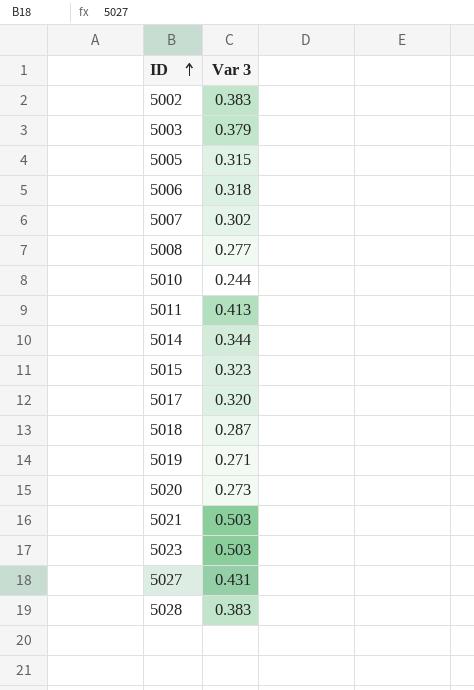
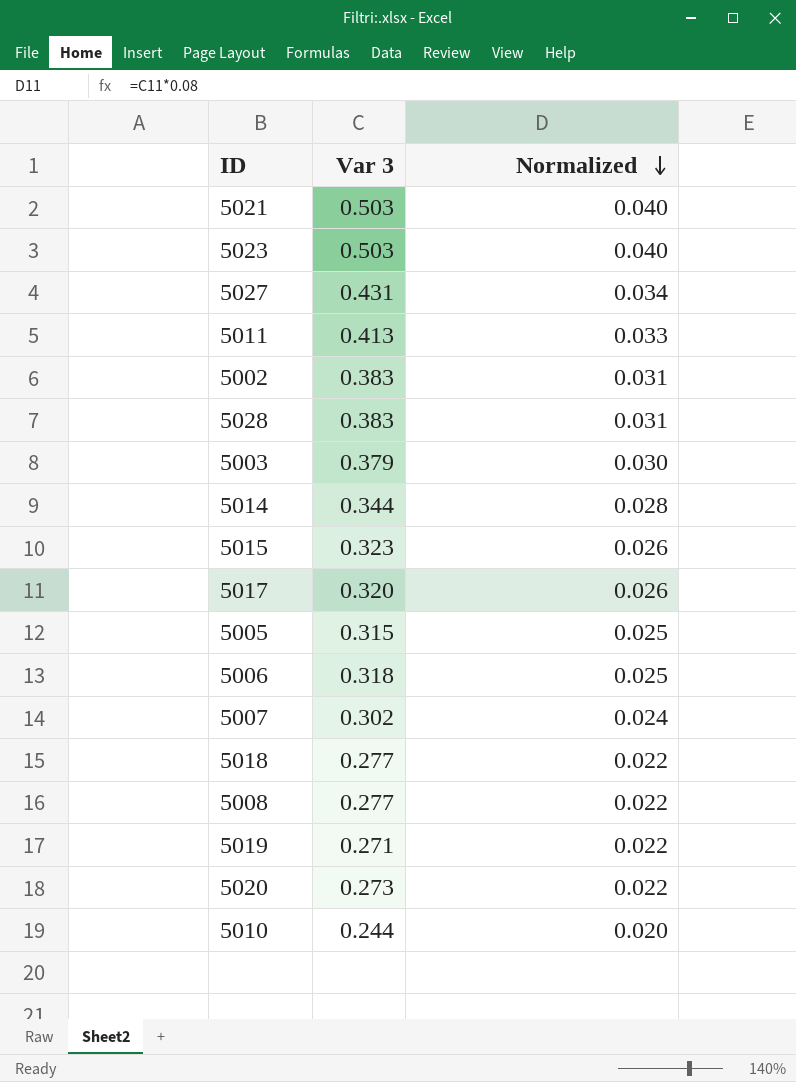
row order: ID ascending -> Normalized descending
column Normalized | formula: none -> [Var 3] * 0.08
5018 | Var 3: 0.287 -> 0.277

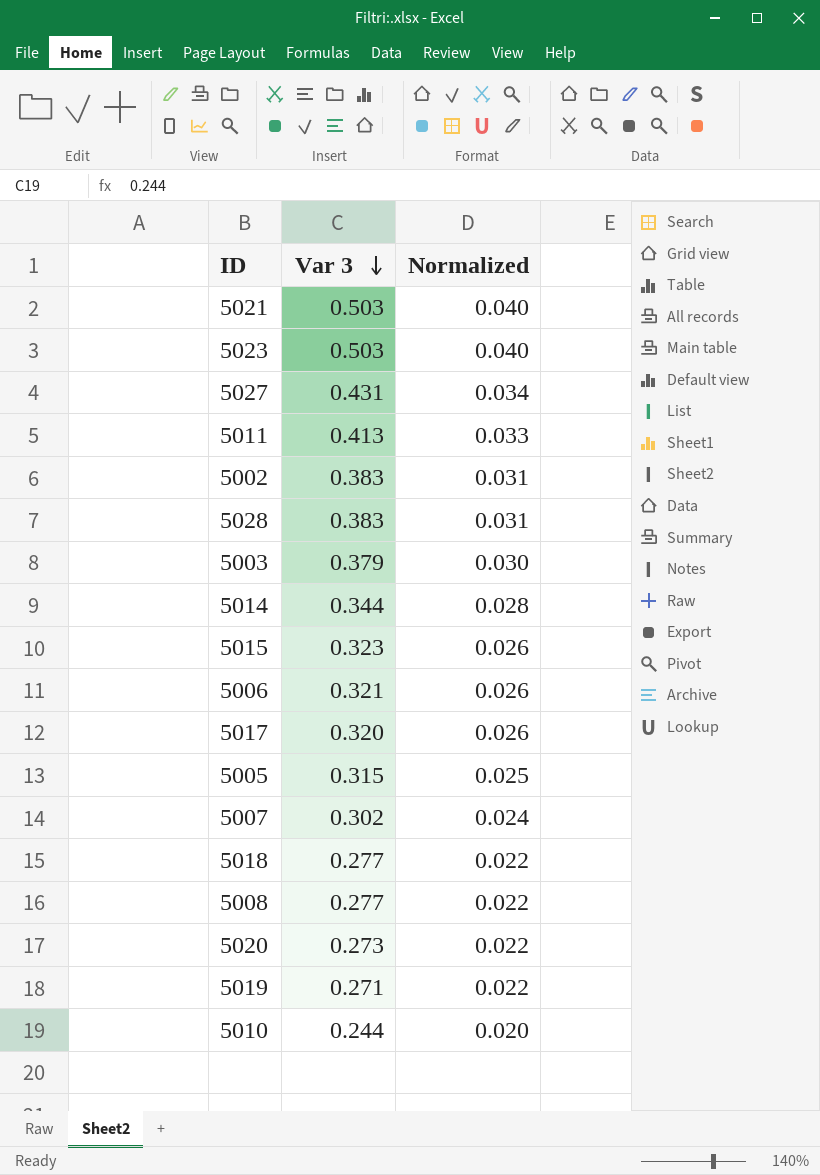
row order: Normalized descending -> Var 3 descending
5006 | Var 3: 0.318 -> 0.321
5006 | Normalized: 0.025 -> 0.026

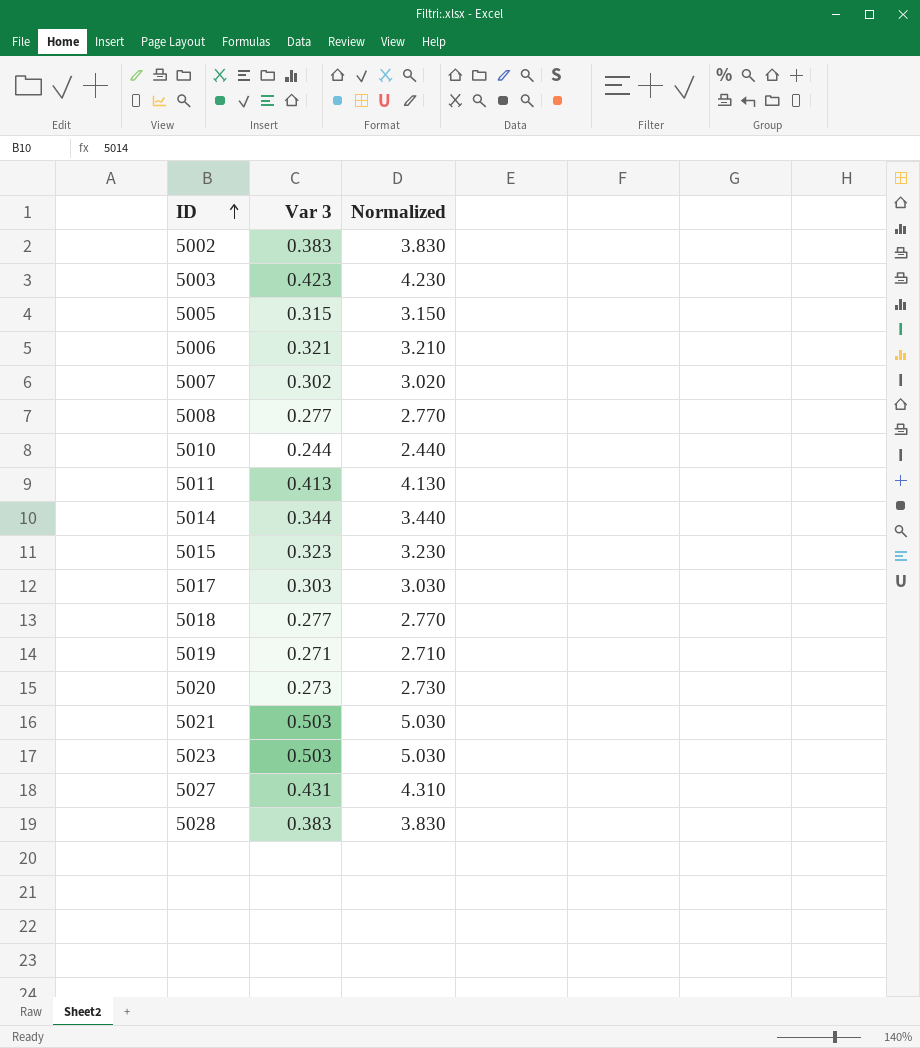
row order: Var 3 descending -> ID ascending
column Normalized | formula: [Var 3] * 0.08 -> [Var 3] * 10
5003 | Var 3: 0.379 -> 0.423
5017 | Var 3: 0.320 -> 0.303

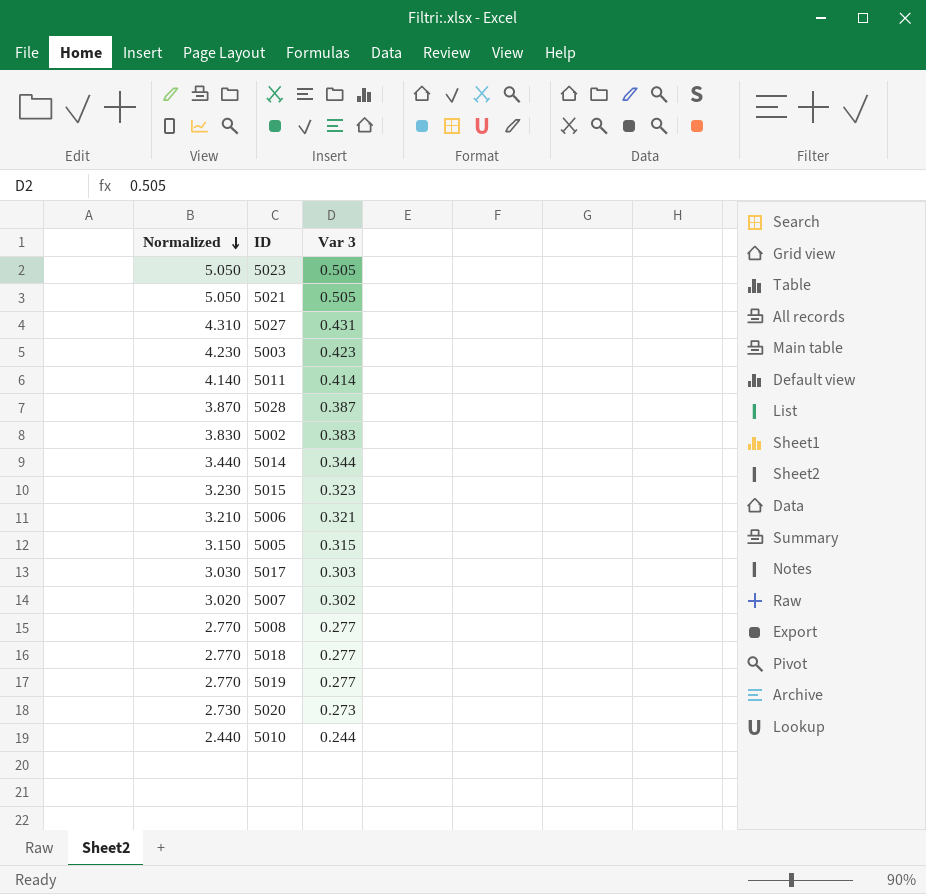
row order: ID ascending -> Normalized descending
column Normalized | position: 3 -> 1
5023 | Normalized: 5.030 -> 5.050
5023 | Var 3: 0.503 -> 0.505
5021 | Normalized: 5.030 -> 5.050
5021 | Var 3: 0.503 -> 0.505
5011 | Normalized: 4.130 -> 4.140
5011 | Var 3: 0.413 -> 0.414
5028 | Normalized: 3.830 -> 3.870
5028 | Var 3: 0.383 -> 0.387
5019 | Normalized: 2.710 -> 2.770
5019 | Var 3: 0.271 -> 0.277

